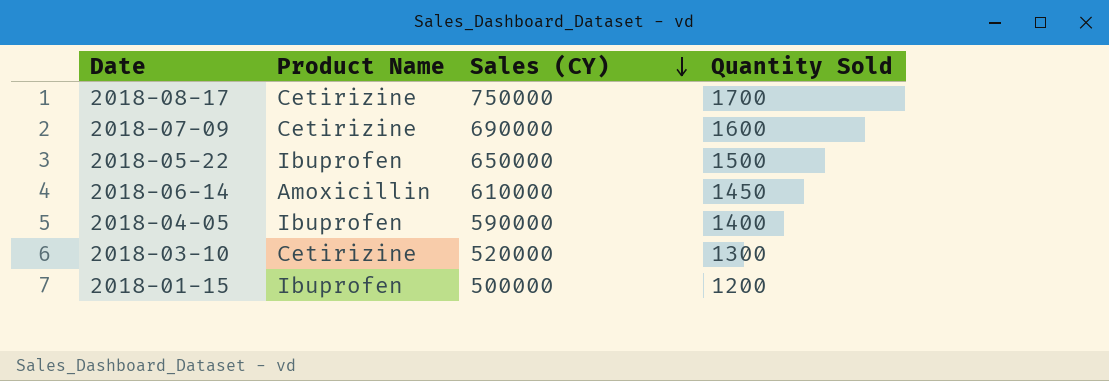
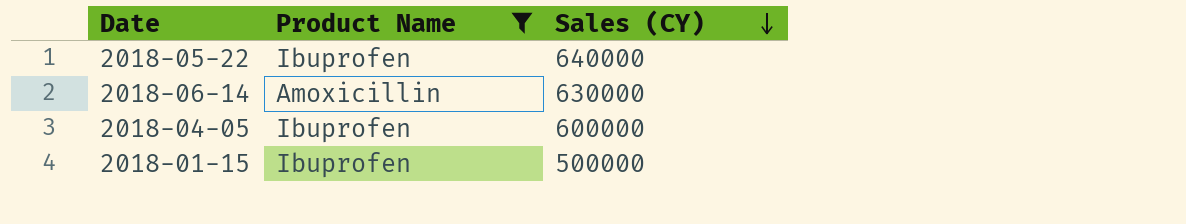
filter: none -> Product Name != Cetirizine
column Quantity Sold | position: 4 -> none
2018-05-22 | Sales (CY): 650000 -> 640000
2018-06-14 | Sales (CY): 610000 -> 630000
2018-04-05 | Sales (CY): 590000 -> 600000

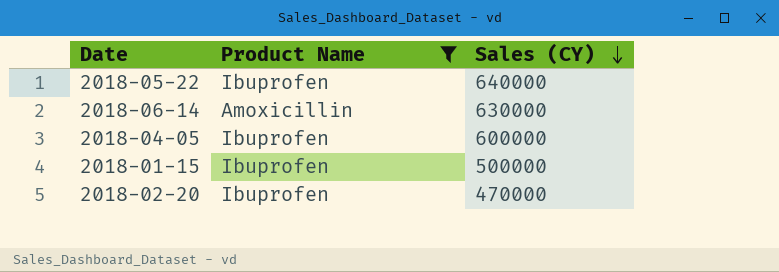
row 2018-02-20: none -> Ibuprofen | 470000

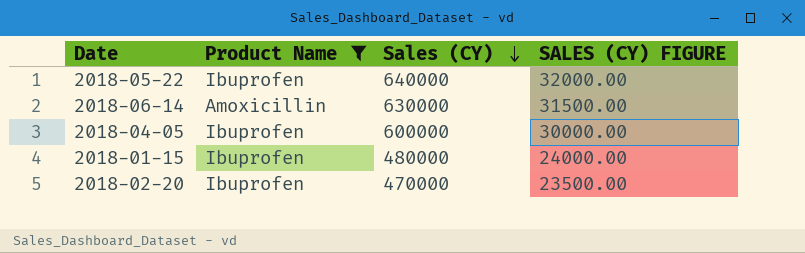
column SALES (CY) FIGURE | formula: none -> [Sales (CY)] * 0.05
2018-01-15 | Sales (CY): 500000 -> 480000

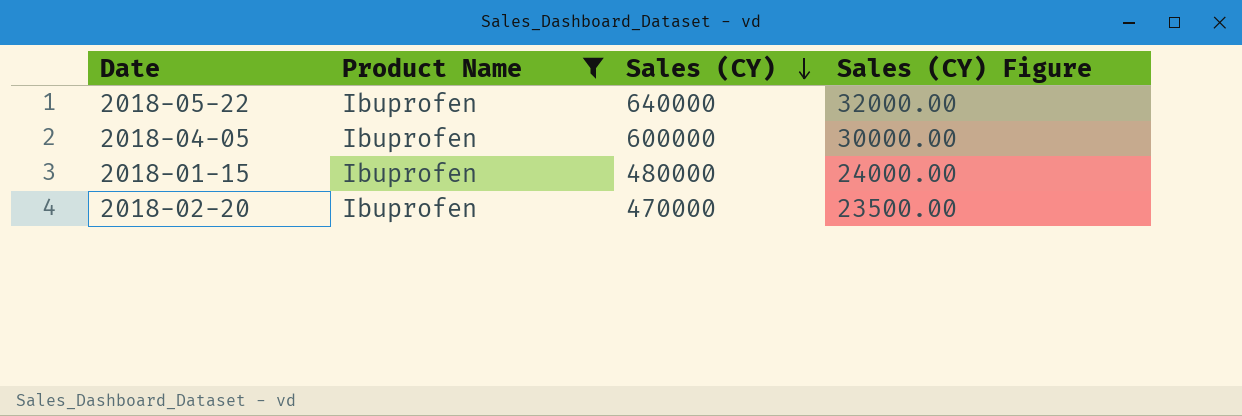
column name: SALES (CY) FIGURE -> Sales (CY) Figure
row 2018-06-14: Amoxicillin | 630000 | 31500.00 -> none

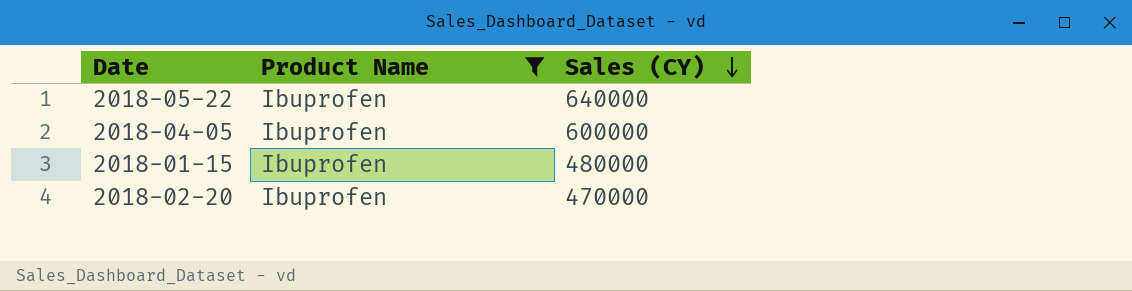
column Sales (CY) Figure | formula: [Sales (CY)] * 0.05 -> none

